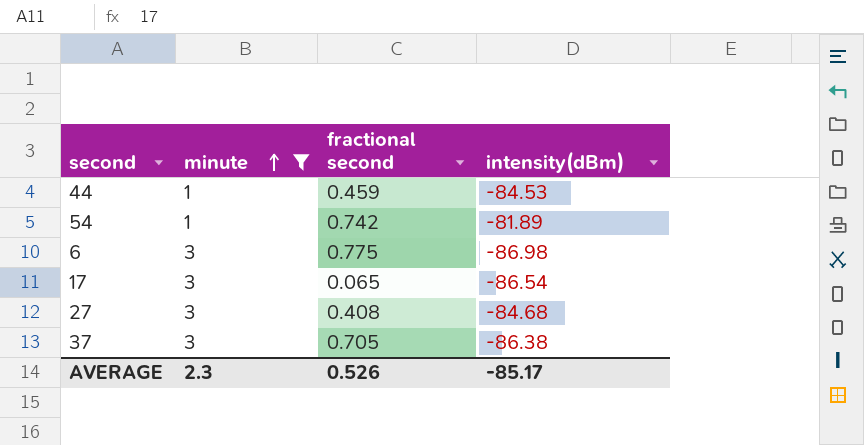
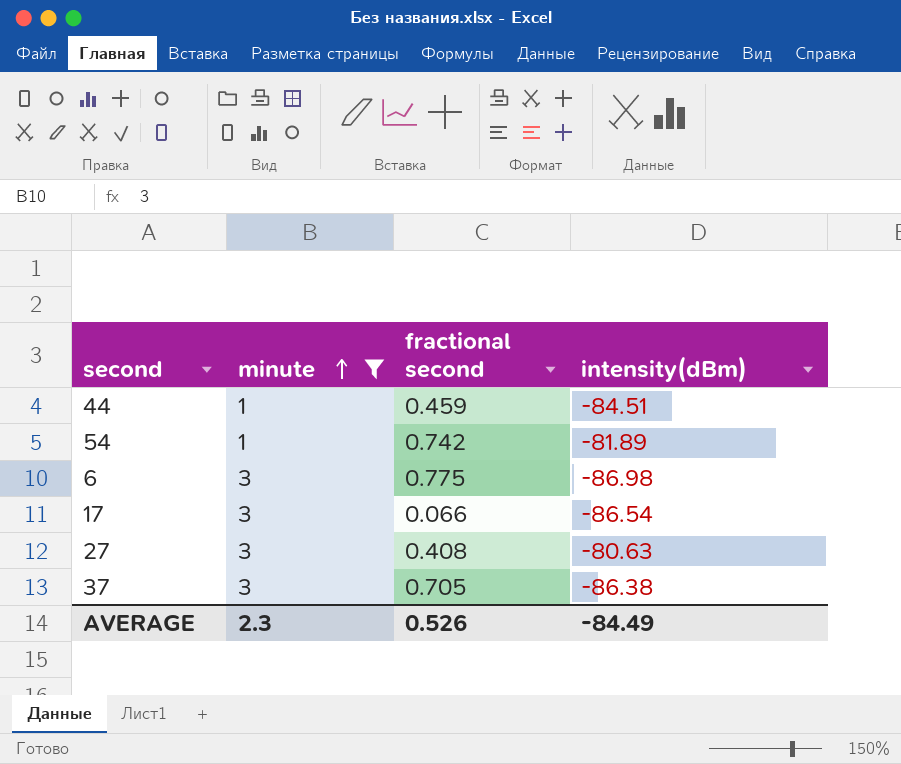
44 | intensity(dBm): -84.53 -> -84.51
17 | fractional second: 0.065 -> 0.066
27 | intensity(dBm): -84.68 -> -80.63
AVERAGE | intensity(dBm): -85.17 -> -84.49

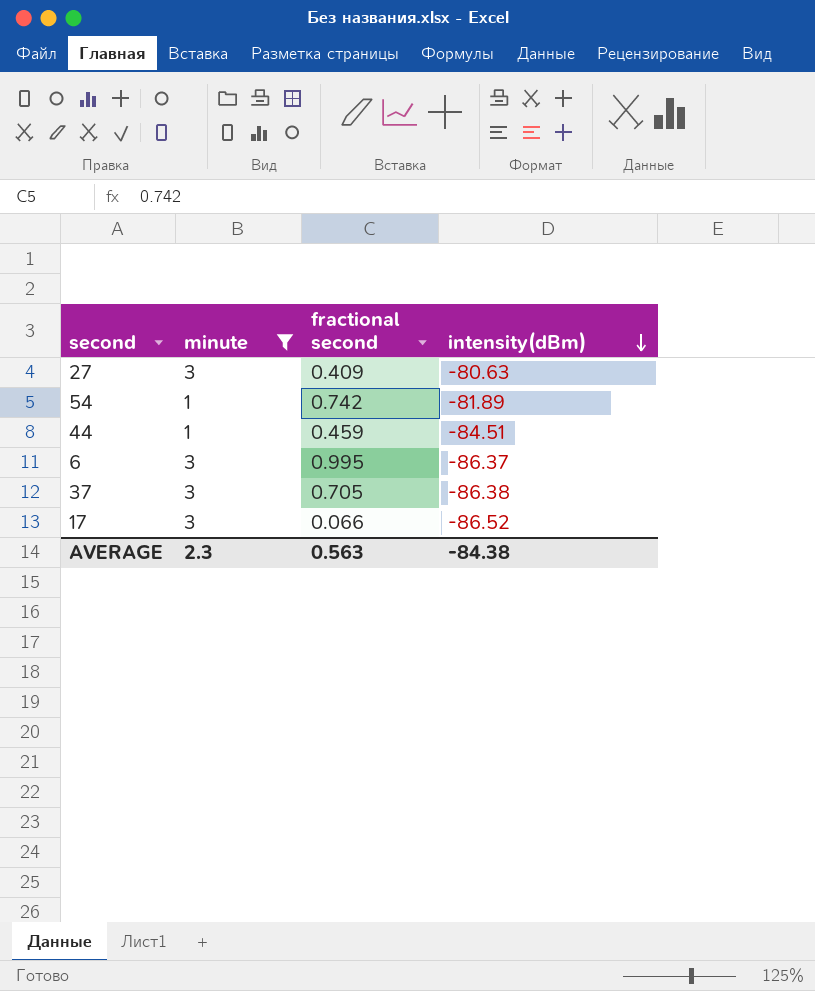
row order: minute ascending -> intensity(dBm) descending
27 | fractional second: 0.408 -> 0.409
6 | fractional second: 0.775 -> 0.995
6 | intensity(dBm): -86.98 -> -86.37
17 | intensity(dBm): -86.54 -> -86.52
AVERAGE | fractional second: 0.526 -> 0.563
AVERAGE | intensity(dBm): -84.49 -> -84.38

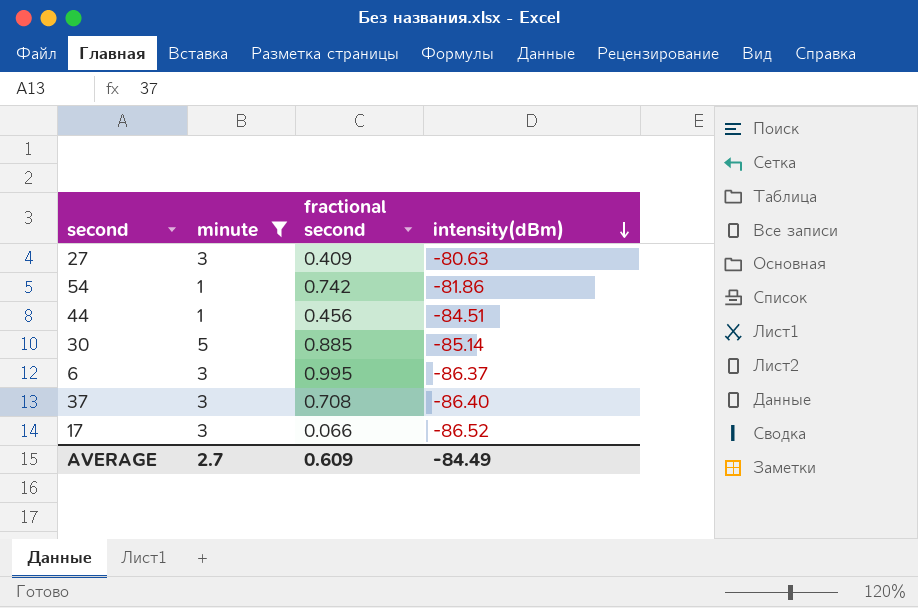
54 | intensity(dBm): -81.89 -> -81.86
44 | fractional second: 0.459 -> 0.456
row 30: none -> 5 | 0.885 | -85.14
37 | fractional second: 0.705 -> 0.708
37 | intensity(dBm): -86.38 -> -86.40
AVERAGE | minute: 2.3 -> 2.7
AVERAGE | fractional second: 0.563 -> 0.609
AVERAGE | intensity(dBm): -84.38 -> -84.49

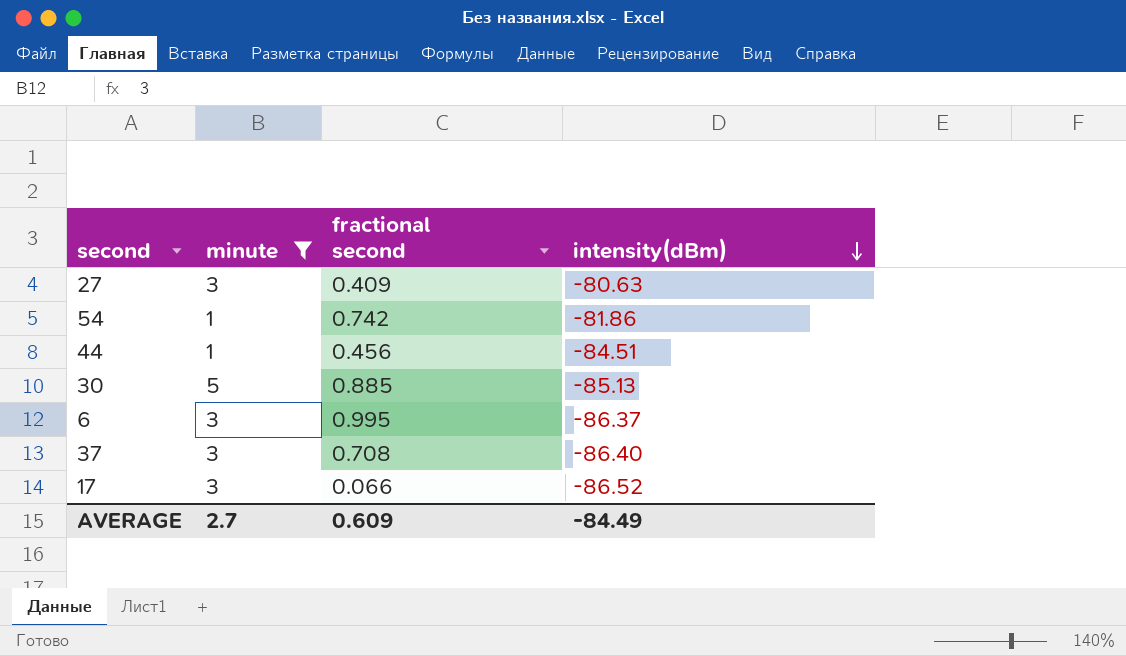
30 | intensity(dBm): -85.14 -> -85.13

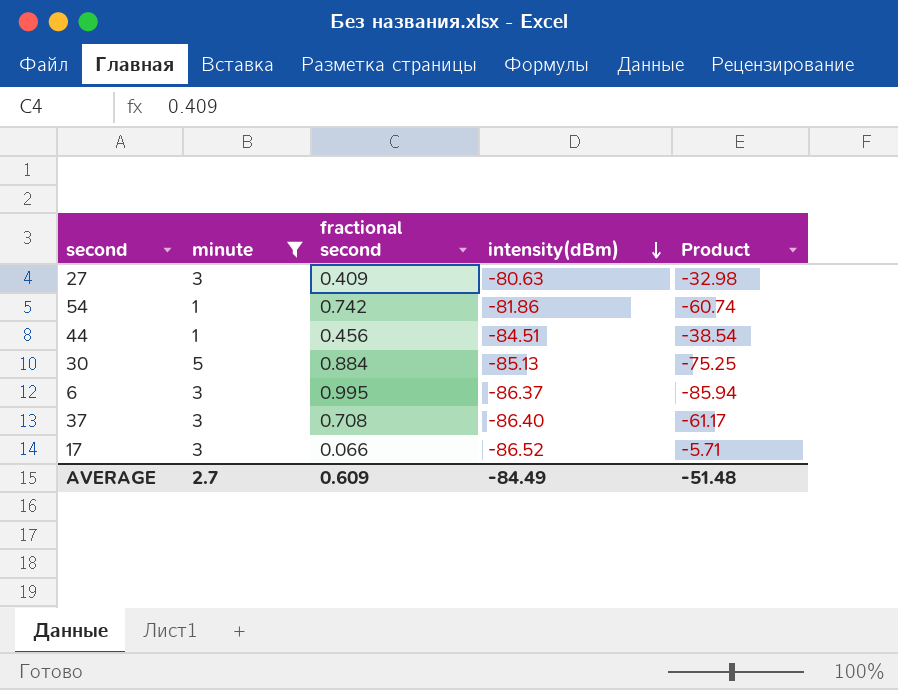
column Product | formula: none -> [fractional second] * [intensity(dBm)]
30 | fractional second: 0.885 -> 0.884

